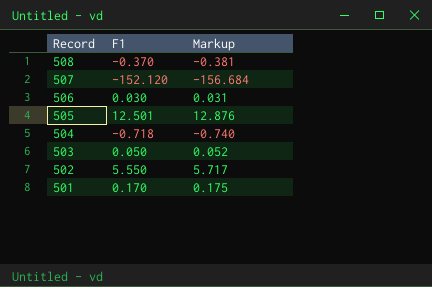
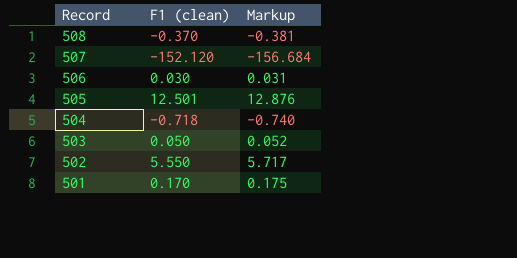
column name: F1 -> F1 (clean)

